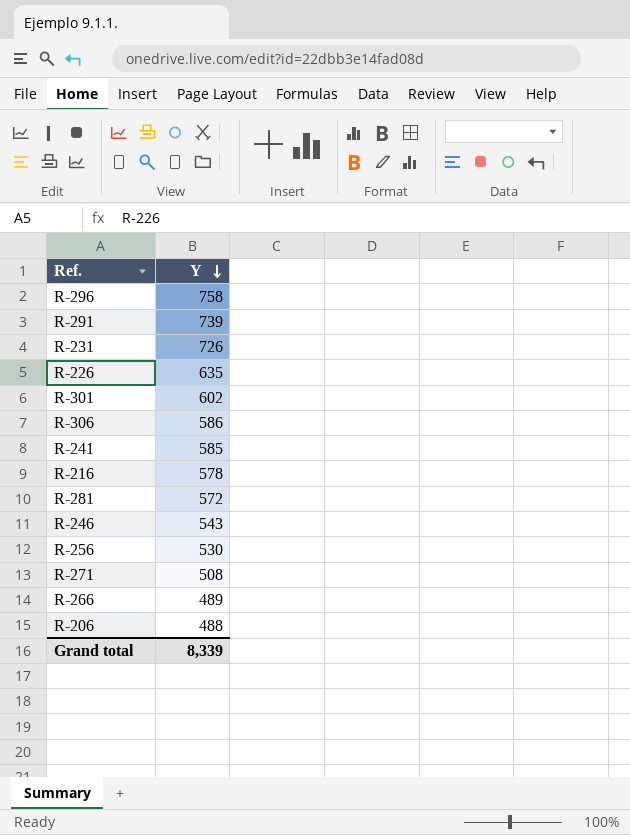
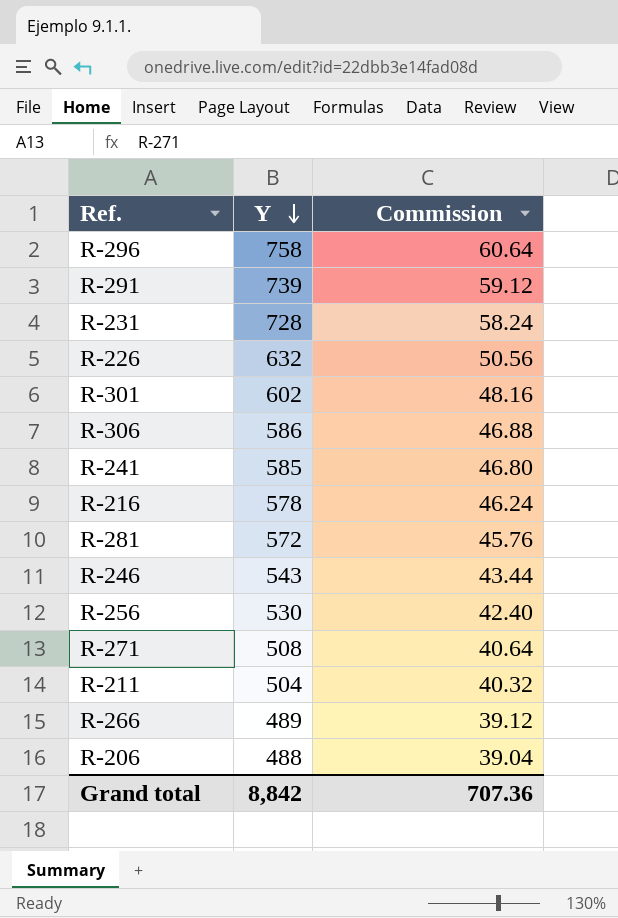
column Commission | formula: none -> [Y] * 0.08
R-231 | Y: 726 -> 728
R-226 | Y: 635 -> 632
row R-211: none -> 504 | 40.32
Grand total | Y: 8,339 -> 8,842

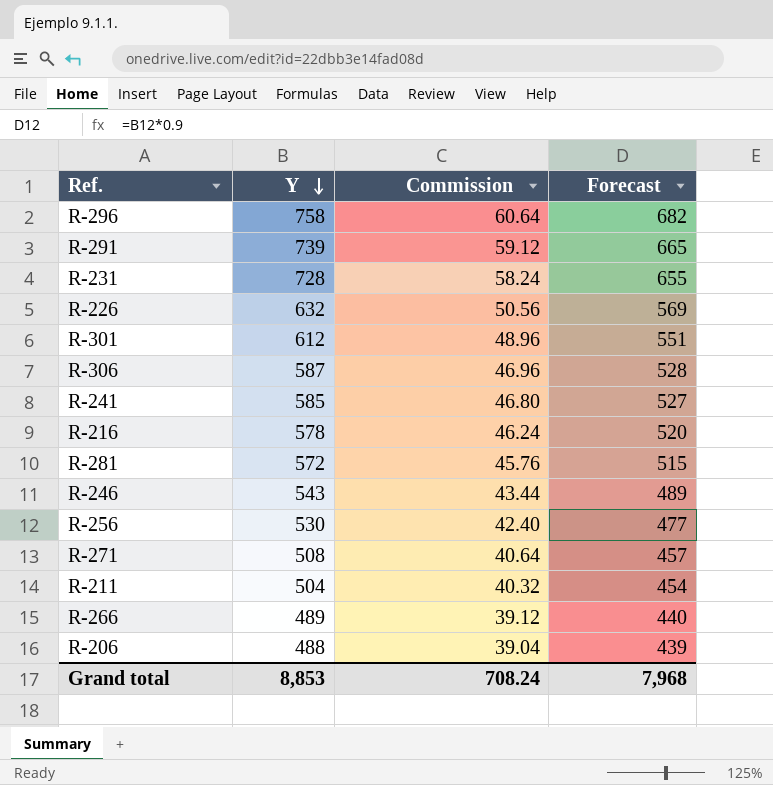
column Forecast | formula: none -> [Y] * 0.9
R-301 | Y: 602 -> 612
R-301 | Commission: 48.16 -> 48.96
R-306 | Y: 586 -> 587
R-306 | Commission: 46.88 -> 46.96
Grand total | Y: 8,842 -> 8,853
Grand total | Commission: 707.36 -> 708.24

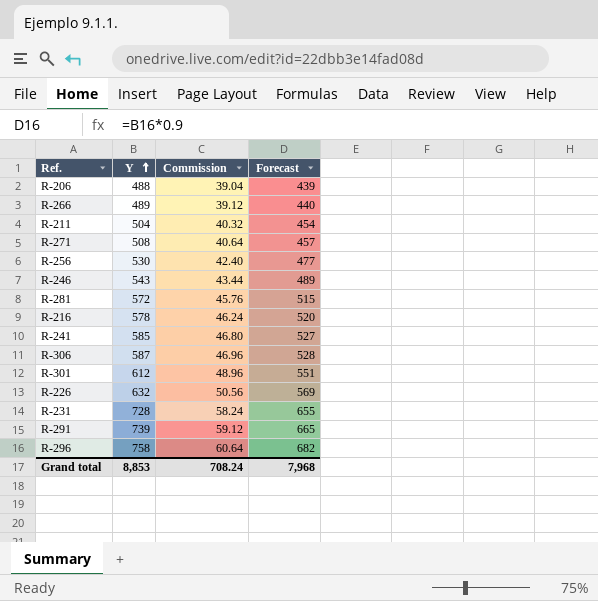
row order: Y descending -> Y ascending

